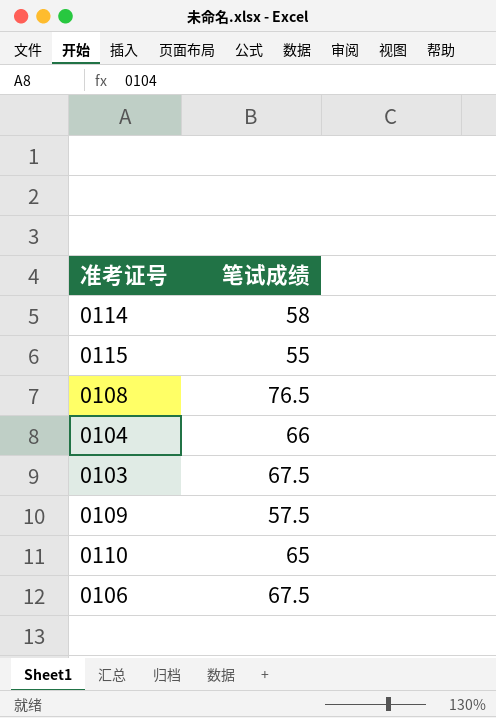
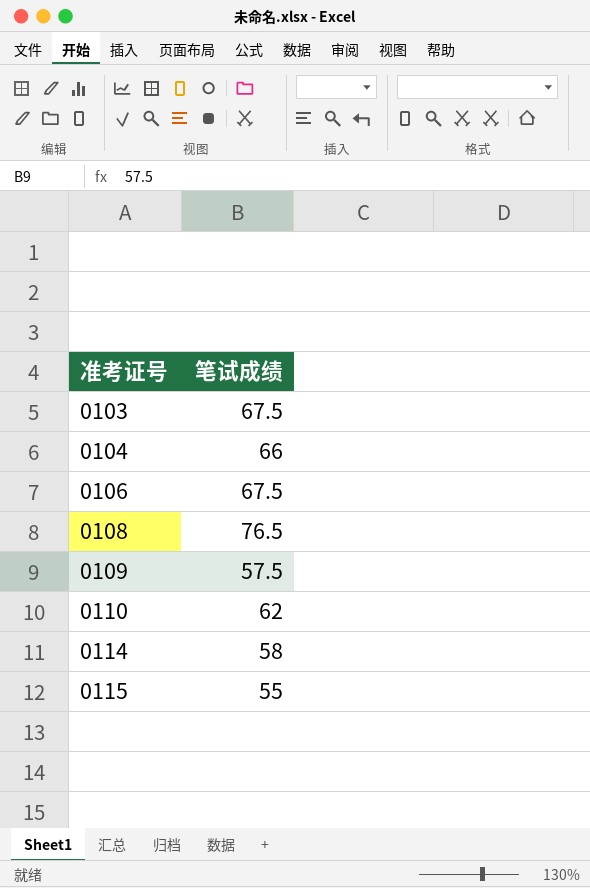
row order: none -> 准考证号 ascending
0110 | 笔试成绩: 65 -> 62

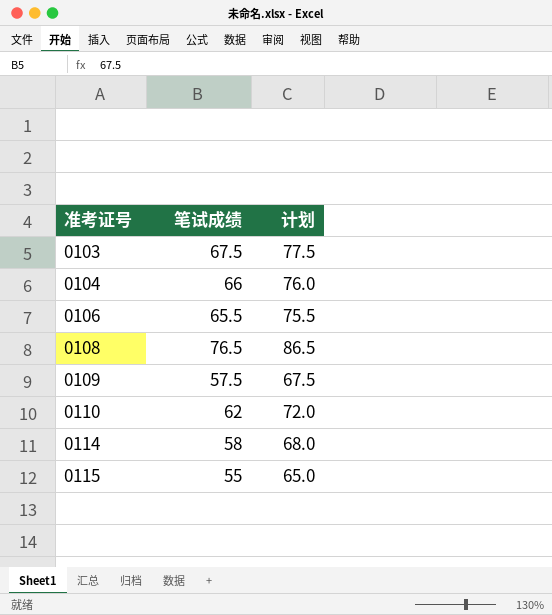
column 计划 | formula: none -> [笔试成绩] + 10
0106 | 笔试成绩: 67.5 -> 65.5

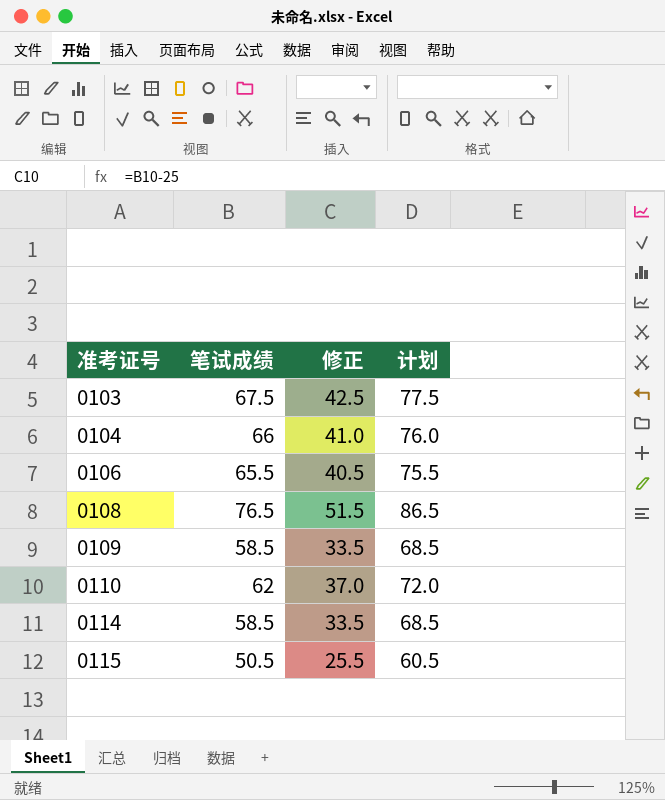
column 修正 | formula: none -> [笔试成绩] - 25
0109 | 笔试成绩: 57.5 -> 58.5
0109 | 计划: 67.5 -> 68.5
0114 | 笔试成绩: 58 -> 58.5
0114 | 计划: 68.0 -> 68.5
0115 | 笔试成绩: 55 -> 50.5
0115 | 计划: 65.0 -> 60.5

